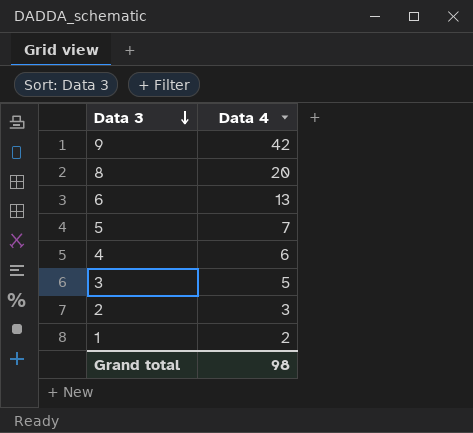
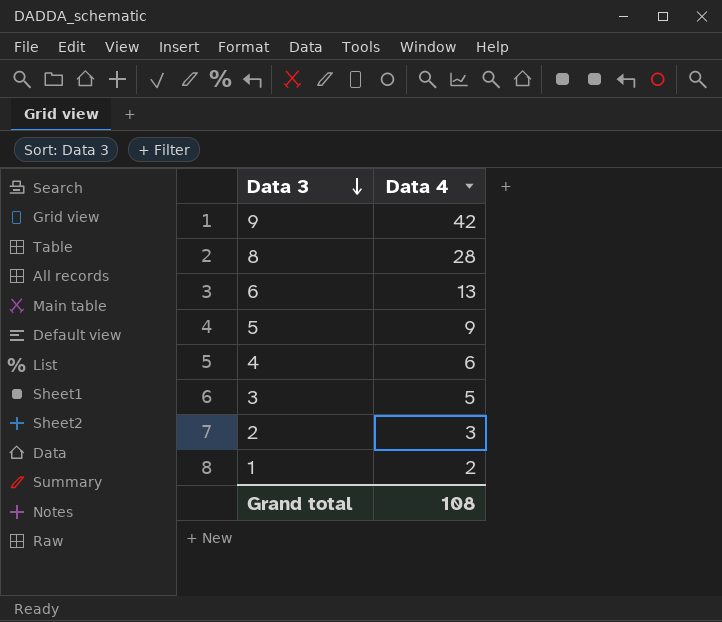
8 | Data 4: 20 -> 28
5 | Data 4: 7 -> 9
Grand total | Data 4: 98 -> 108

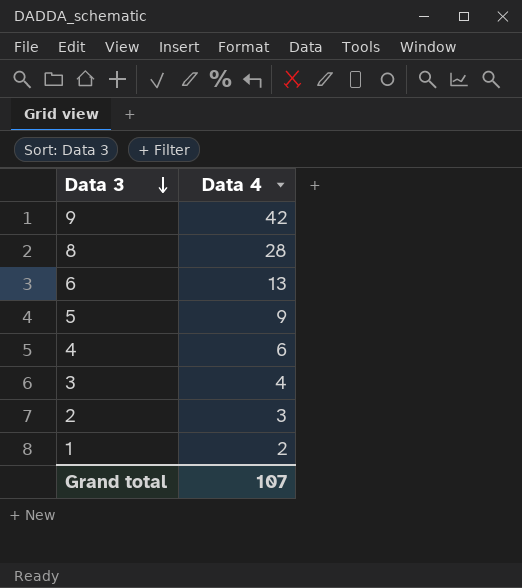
3 | Data 4: 5 -> 4
Grand total | Data 4: 108 -> 107

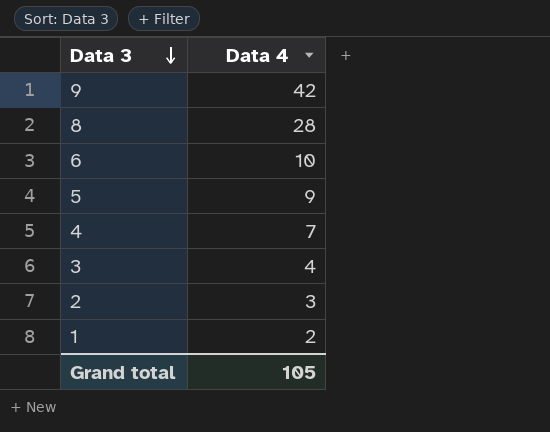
6 | Data 4: 13 -> 10
4 | Data 4: 6 -> 7
Grand total | Data 4: 107 -> 105

